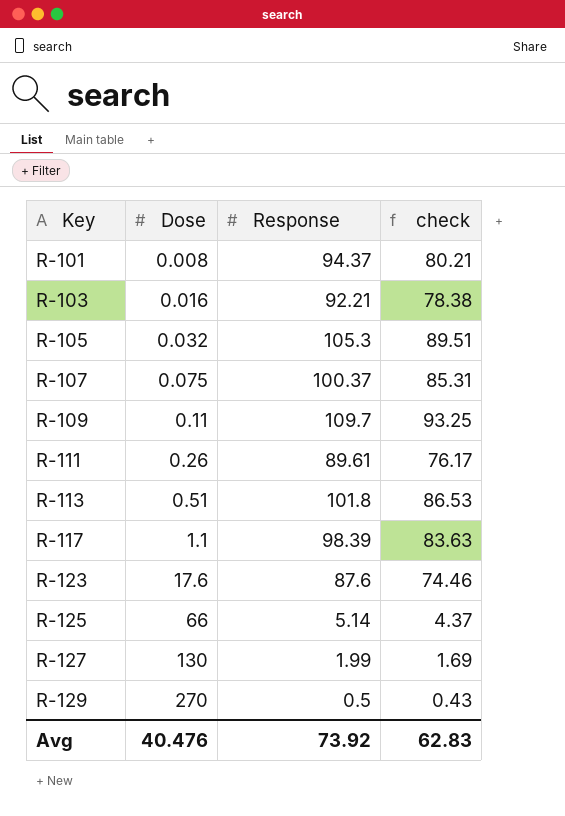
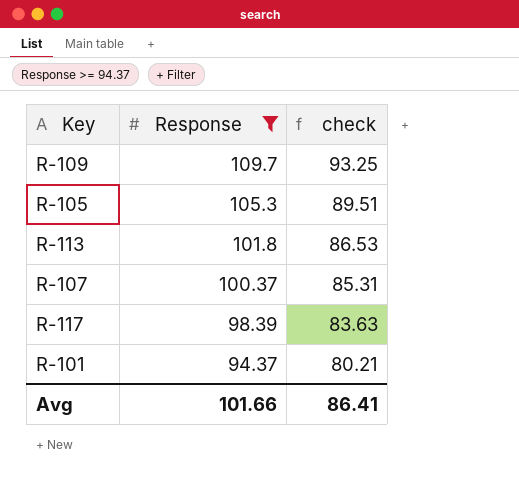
filter: none -> Response >= 94.37
row order: Key ascending -> Response descending
column Dose | position: 2 -> none
Avg | Response: 73.92 -> 101.66
Avg | check: 62.83 -> 86.41

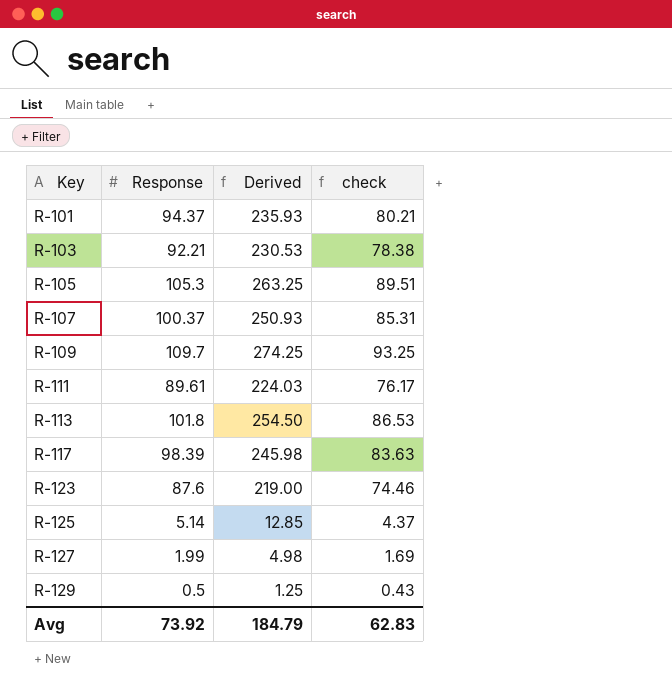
filter: Response >= 94.37 -> none
row order: Response descending -> Key ascending
column Derived | formula: none -> [Response] * 2.5
Avg | Response: 101.66 -> 73.92
Avg | check: 86.41 -> 62.83

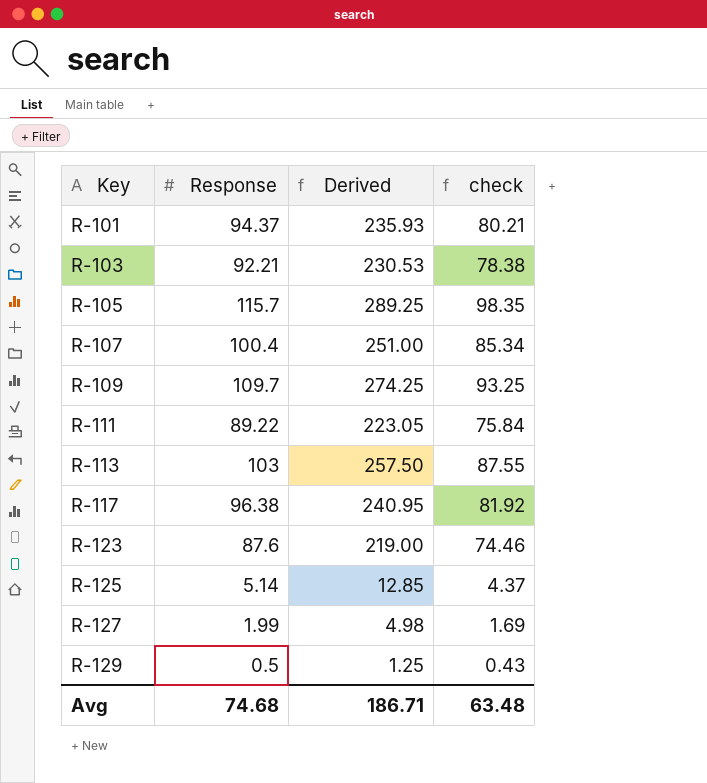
R-105 | Response: 105.3 -> 115.7
R-105 | Derived: 263.25 -> 289.25
R-105 | check: 89.51 -> 98.35
R-107 | Response: 100.37 -> 100.4
R-107 | Derived: 250.93 -> 251.00
R-107 | check: 85.31 -> 85.34
R-111 | Response: 89.61 -> 89.22
R-111 | Derived: 224.03 -> 223.05
R-111 | check: 76.17 -> 75.84
R-113 | Response: 101.8 -> 103
R-113 | Derived: 254.50 -> 257.50
R-113 | check: 86.53 -> 87.55
R-117 | Response: 98.39 -> 96.38
R-117 | Derived: 245.98 -> 240.95
R-117 | check: 83.63 -> 81.92
Avg | Response: 73.92 -> 74.68
Avg | Derived: 184.79 -> 186.71
Avg | check: 62.83 -> 63.48

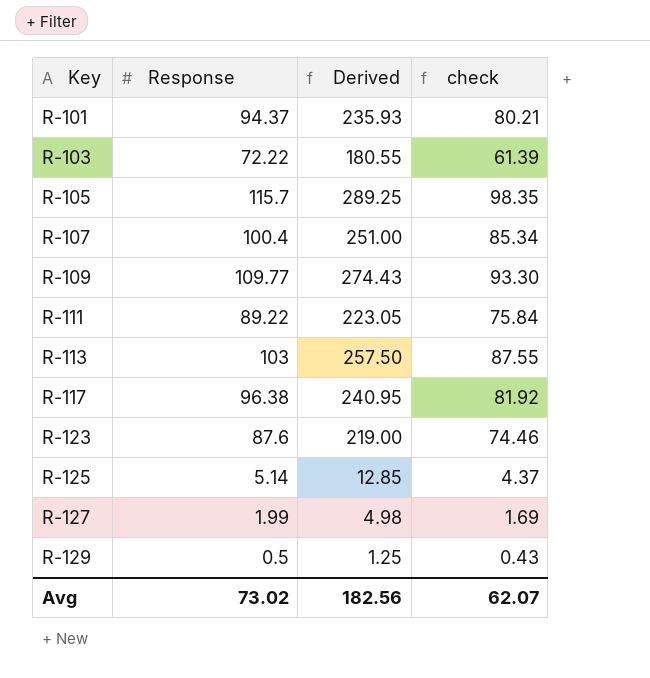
R-103 | Response: 92.21 -> 72.22
R-103 | Derived: 230.53 -> 180.55
R-103 | check: 78.38 -> 61.39
R-109 | Response: 109.7 -> 109.77
R-109 | Derived: 274.25 -> 274.43
R-109 | check: 93.25 -> 93.30
Avg | Response: 74.68 -> 73.02
Avg | Derived: 186.71 -> 182.56
Avg | check: 63.48 -> 62.07

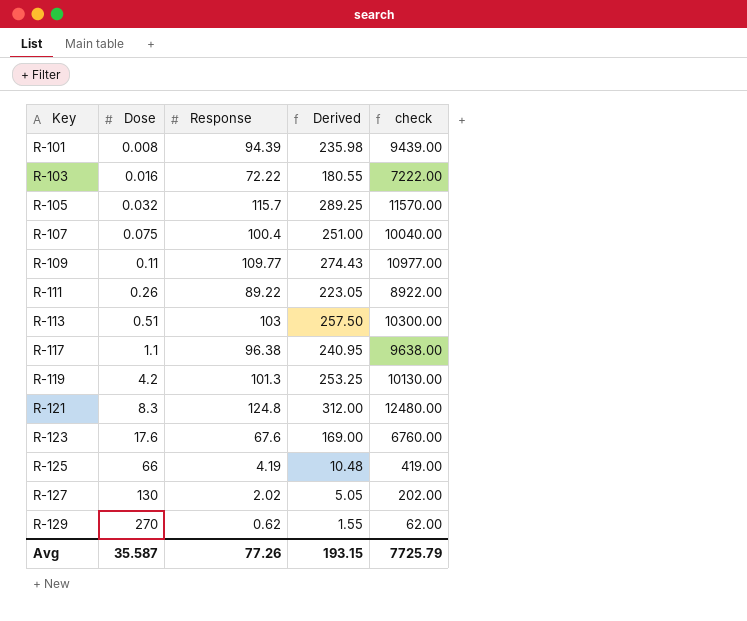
column Dose | position: none -> 2
column check | formula: [Response] * 0.85 -> [Response] * 100
R-101 | Response: 94.37 -> 94.39
R-101 | Derived: 235.93 -> 235.98
row R-119: none -> 4.2 | 101.3 | 253.25 | 10130.00
row R-121: none -> 8.3 | 124.8 | 312.00 | 12480.00
R-123 | Response: 87.6 -> 67.6
R-123 | Derived: 219.00 -> 169.00
R-125 | Response: 5.14 -> 4.19
R-125 | Derived: 12.85 -> 10.48
R-127 | Response: 1.99 -> 2.02
R-127 | Derived: 4.98 -> 5.05
R-129 | Response: 0.5 -> 0.62
R-129 | Derived: 1.25 -> 1.55
Avg | Response: 73.02 -> 77.26
Avg | Derived: 182.56 -> 193.15
Avg | check: 62.07 -> 7725.79

